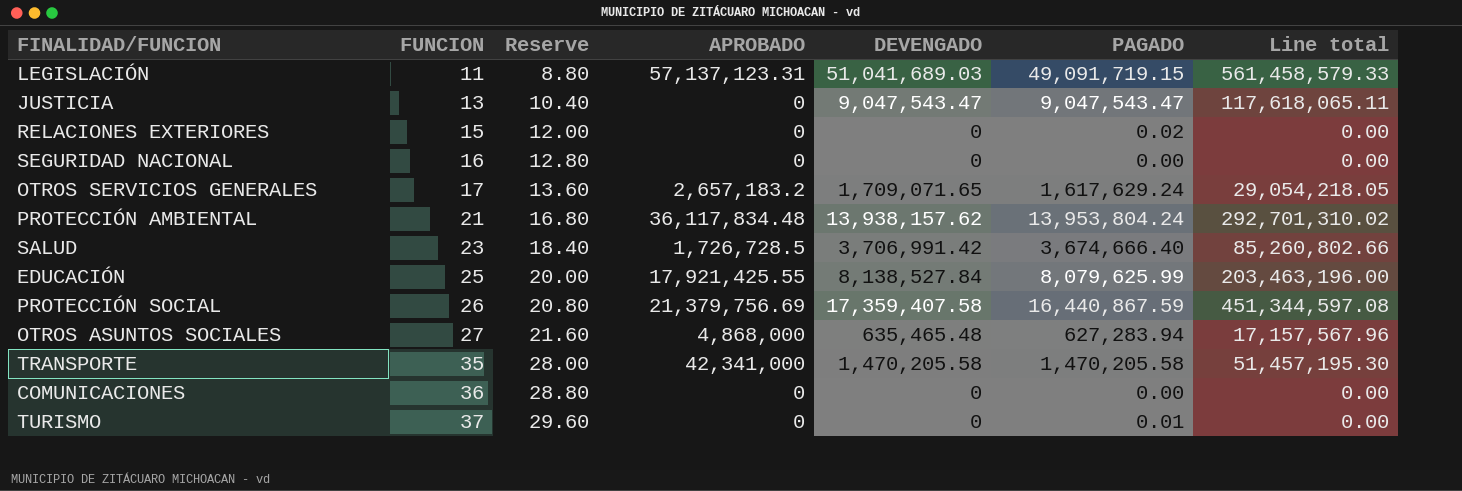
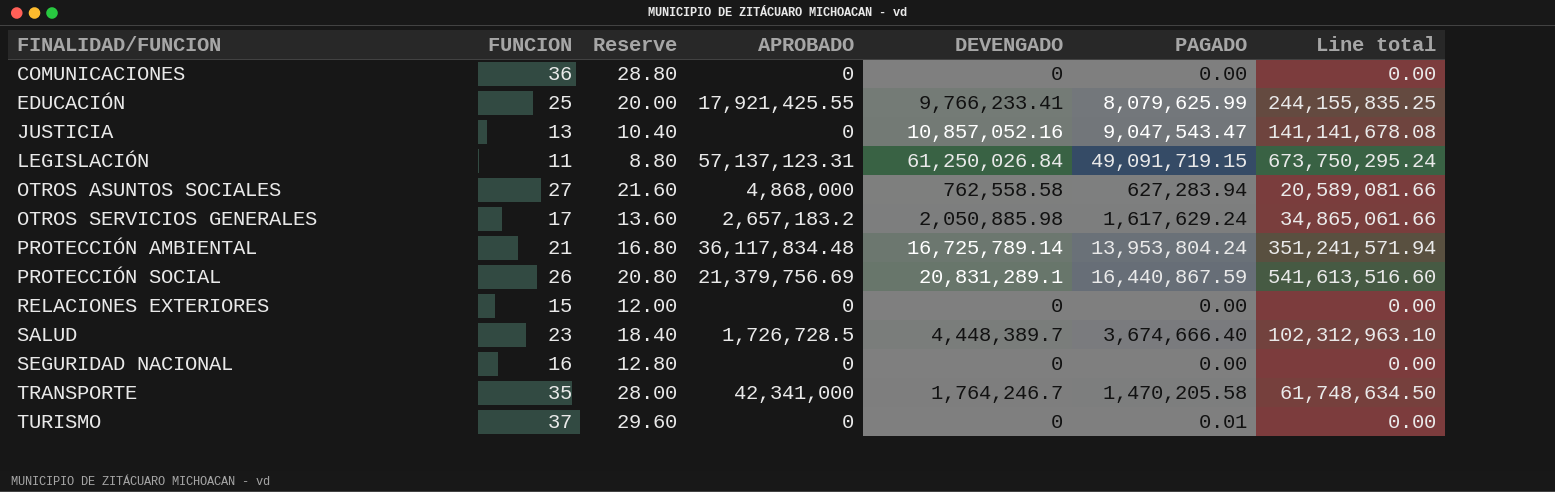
row order: FUNCION ascending -> FINALIDAD/FUNCION ascending
EDUCACIÓN | DEVENGADO: 8,138,527.84 -> 9,766,233.41
EDUCACIÓN | Line total: 203,463,196.00 -> 244,155,835.25
JUSTICIA | DEVENGADO: 9,047,543.47 -> 10,857,052.16
JUSTICIA | Line total: 117,618,065.11 -> 141,141,678.08
LEGISLACIÓN | DEVENGADO: 51,041,689.03 -> 61,250,026.84
LEGISLACIÓN | Line total: 561,458,579.33 -> 673,750,295.24
OTROS ASUNTOS SOCIALES | DEVENGADO: 635,465.48 -> 762,558.58
OTROS ASUNTOS SOCIALES | Line total: 17,157,567.96 -> 20,589,081.66
OTROS SERVICIOS GENERALES | DEVENGADO: 1,709,071.65 -> 2,050,885.98
OTROS SERVICIOS GENERALES | Line total: 29,054,218.05 -> 34,865,061.66
PROTECCIÓN AMBIENTAL | DEVENGADO: 13,938,157.62 -> 16,725,789.14
PROTECCIÓN AMBIENTAL | Line total: 292,701,310.02 -> 351,241,571.94
PROTECCIÓN SOCIAL | DEVENGADO: 17,359,407.58 -> 20,831,289.1
PROTECCIÓN SOCIAL | Line total: 451,344,597.08 -> 541,613,516.60
RELACIONES EXTERIORES | PAGADO: 0.02 -> 0.00
SALUD | DEVENGADO: 3,706,991.42 -> 4,448,389.7
SALUD | Line total: 85,260,802.66 -> 102,312,963.10
TRANSPORTE | DEVENGADO: 1,470,205.58 -> 1,764,246.7
TRANSPORTE | Line total: 51,457,195.30 -> 61,748,634.50

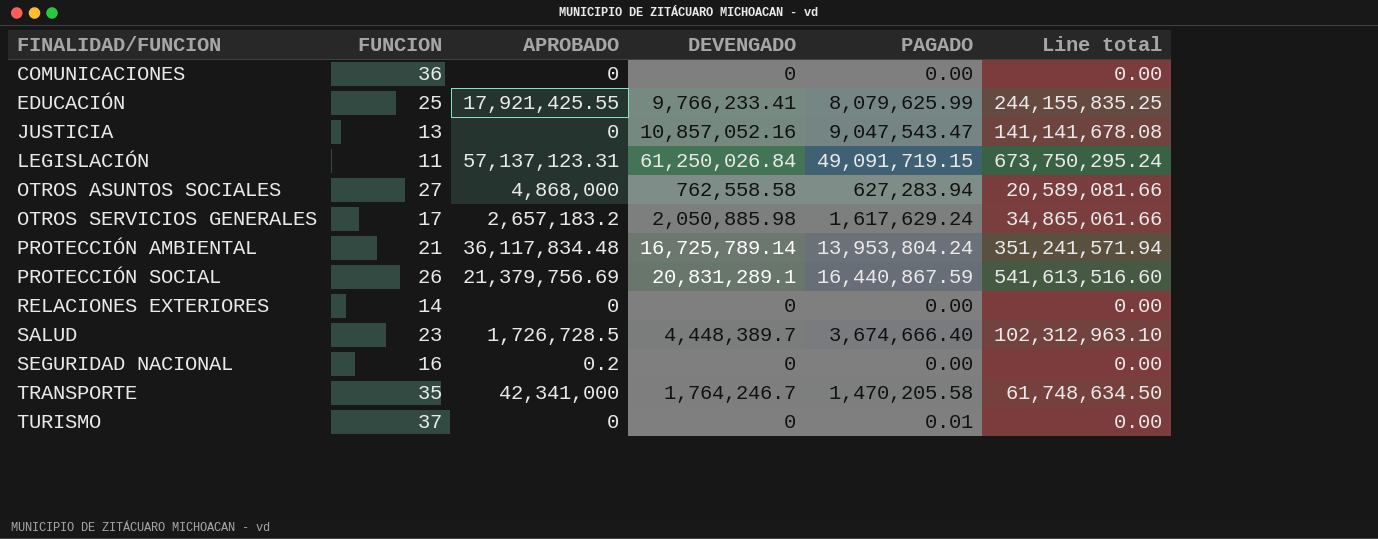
column Reserve | formula: [FUNCION] * 0.8 -> none
RELACIONES EXTERIORES | FUNCION: 15 -> 14
SEGURIDAD NACIONAL | APROBADO: 0 -> 0.2

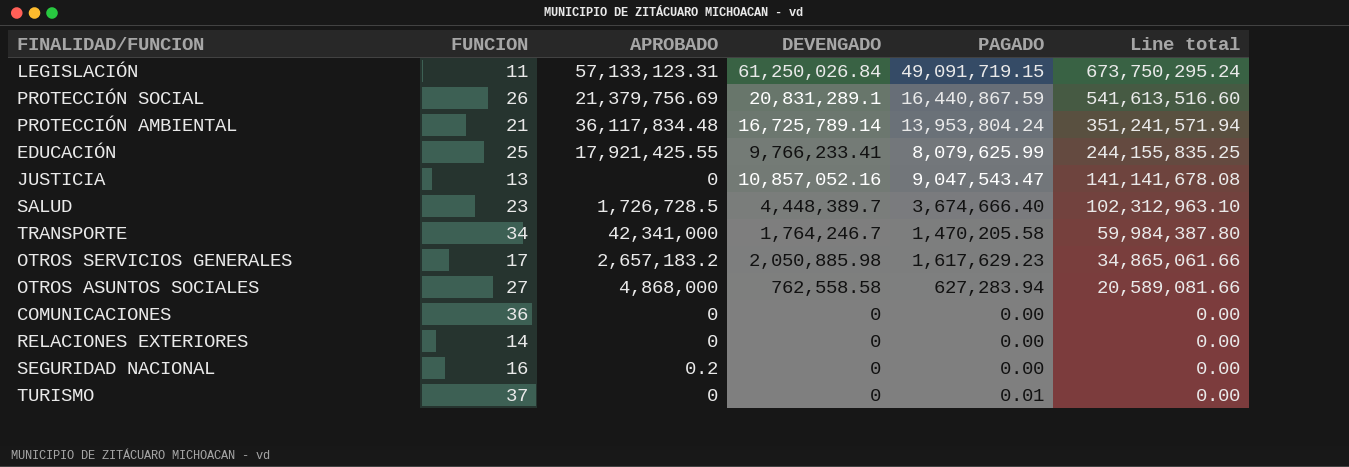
row order: FINALIDAD/FUNCION ascending -> Line total descending
LEGISLACIÓN | APROBADO: 57,137,123.31 -> 57,133,123.31
TRANSPORTE | FUNCION: 35 -> 34
TRANSPORTE | Line total: 61,748,634.50 -> 59,984,387.80
OTROS SERVICIOS GENERALES | PAGADO: 1,617,629.24 -> 1,617,629.23

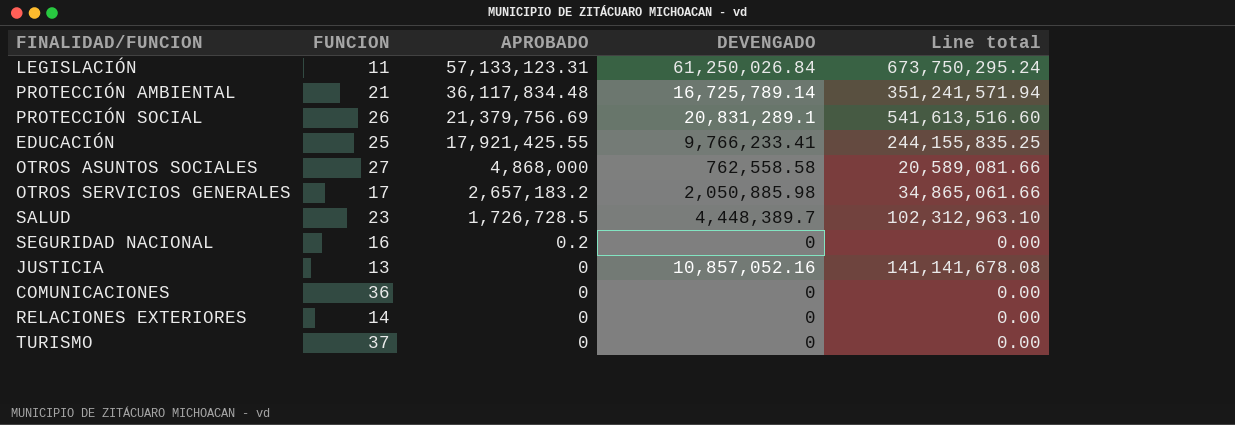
row order: Line total descending -> APROBADO descending
column PAGADO | position: 5 -> none
row TRANSPORTE: 34 | 42,341,000 | 1,764,246.7 | 1,470,205.58 | 59,984,387.80 -> none

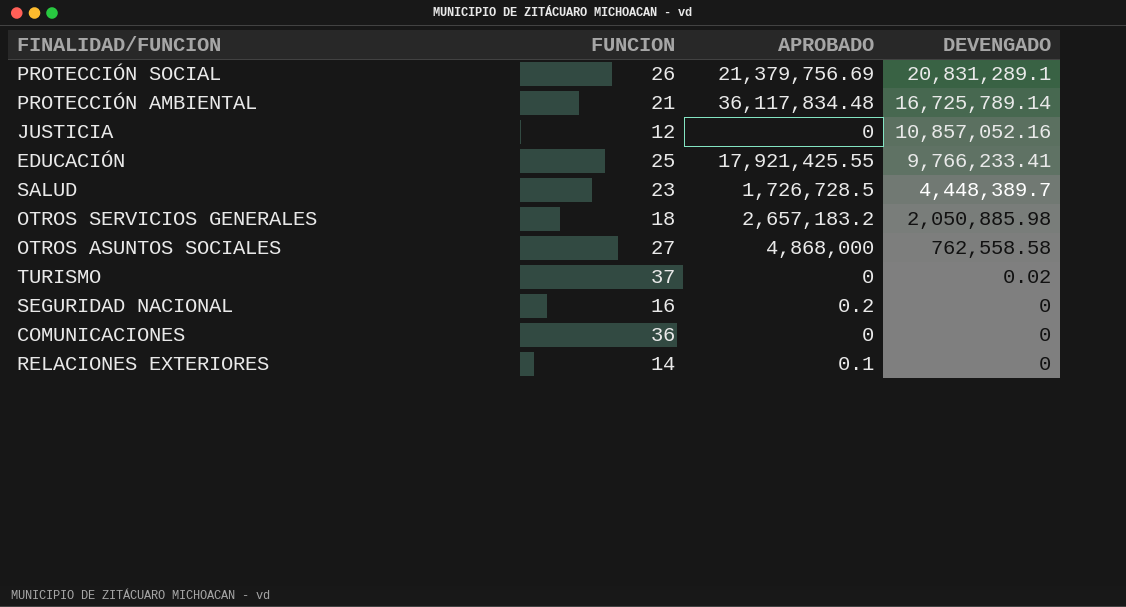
row order: APROBADO descending -> DEVENGADO descending
column Line total | formula: [FUNCION] * [DEVENGADO] -> none
row LEGISLACIÓN: 11 | 57,133,123.31 | 61,250,026.84 | 673,750,295.24 -> none
JUSTICIA | FUNCION: 13 -> 12
OTROS SERVICIOS GENERALES | FUNCION: 17 -> 18
TURISMO | DEVENGADO: 0 -> 0.02
RELACIONES EXTERIORES | APROBADO: 0 -> 0.1

